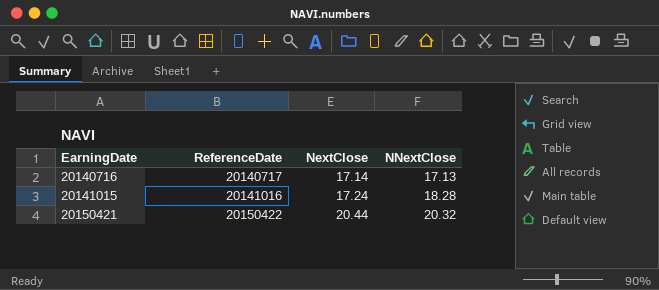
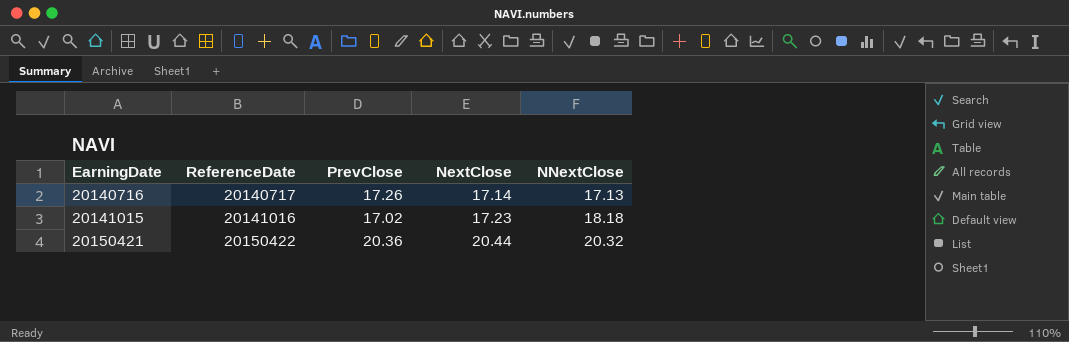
column PrevClose | position: none -> 3
20141015 | NextClose: 17.24 -> 17.23
20141015 | NNextClose: 18.28 -> 18.18

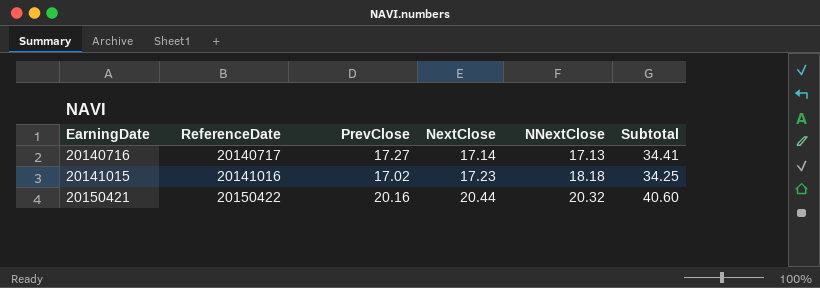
column Subtotal | formula: none -> [PrevClose] + [NextClose]
20140716 | PrevClose: 17.26 -> 17.27
20150421 | PrevClose: 20.36 -> 20.16

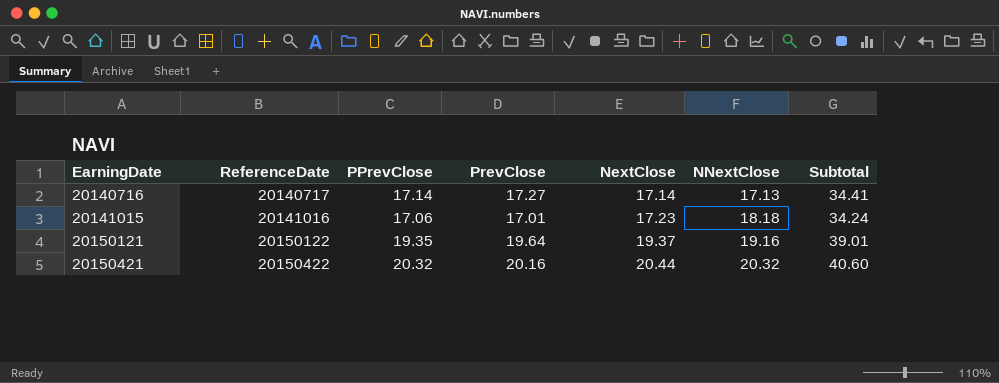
column PPrevClose | position: none -> 3
20141015 | PrevClose: 17.02 -> 17.01
20141015 | Subtotal: 34.25 -> 34.24
row 20150121: none -> 20150122 | 19.35 | 19.64 | 19.37 | 19.16 | 39.01

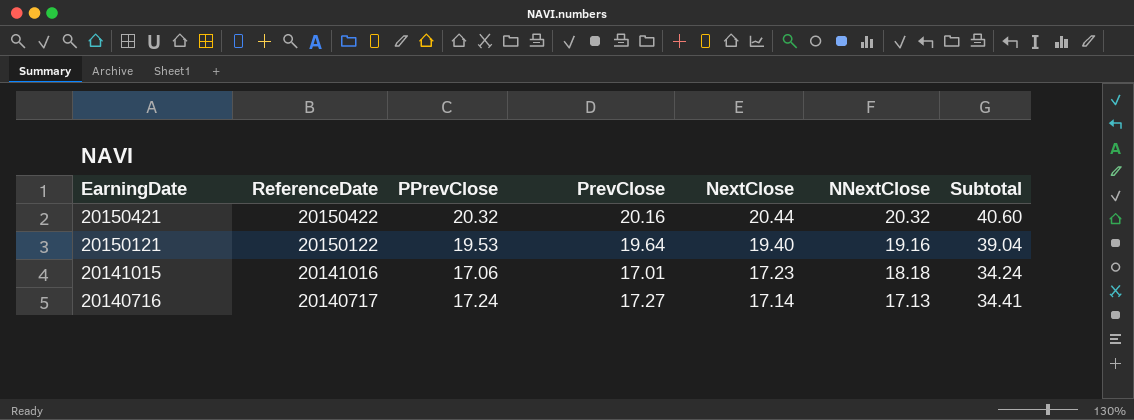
row order: EarningDate ascending -> EarningDate descending
20150121 | PPrevClose: 19.35 -> 19.53
20150121 | NextClose: 19.37 -> 19.40
20150121 | Subtotal: 39.01 -> 39.04
20140716 | PPrevClose: 17.14 -> 17.24

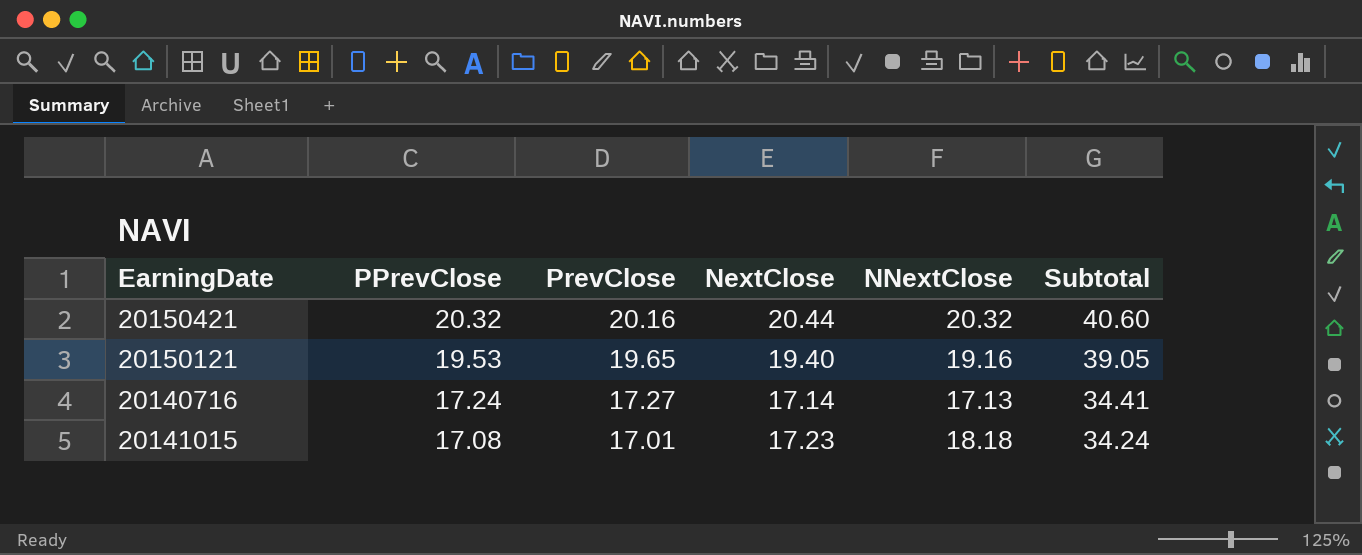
row order: EarningDate descending -> PPrevClose descending
column ReferenceDate | position: 2 -> none
20150121 | PrevClose: 19.64 -> 19.65
20150121 | Subtotal: 39.04 -> 39.05
20141015 | PPrevClose: 17.06 -> 17.08

